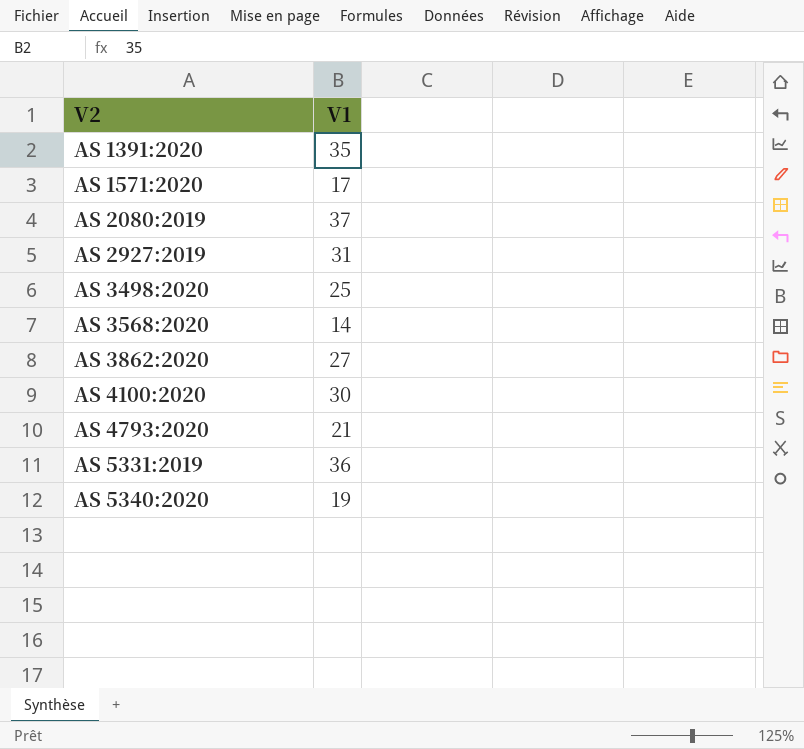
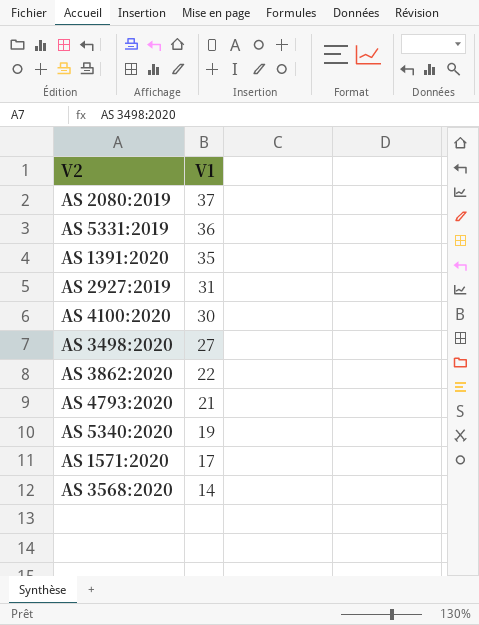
row order: V2 ascending -> V1 descending
AS 3498:2020 | V1: 25 -> 27
AS 3862:2020 | V1: 27 -> 22

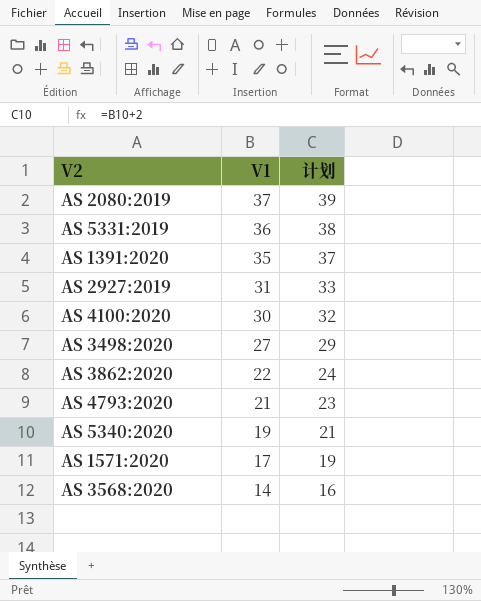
column 计划 | formula: none -> [V1] + 2

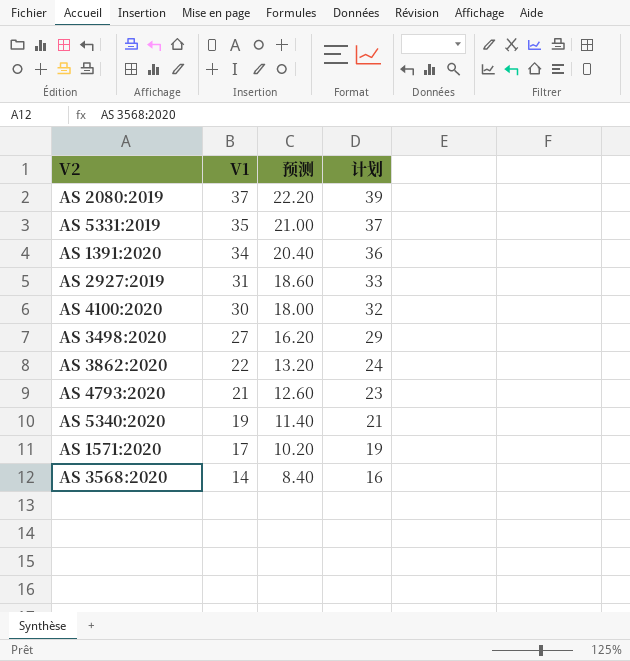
column 预测 | formula: none -> [V1] * 0.6
AS 5331:2019 | V1: 36 -> 35
AS 5331:2019 | 计划: 38 -> 37
AS 1391:2020 | V1: 35 -> 34
AS 1391:2020 | 计划: 37 -> 36

